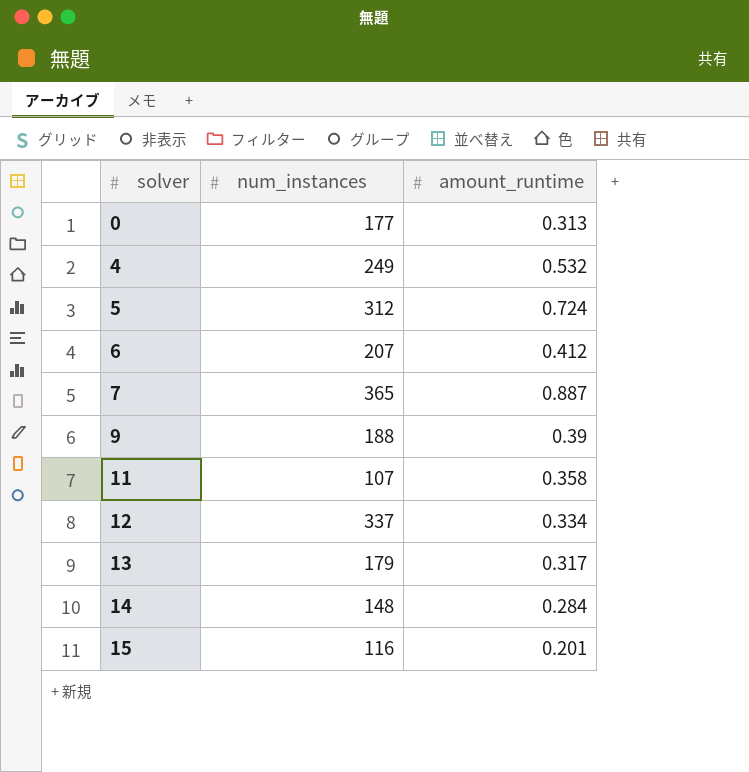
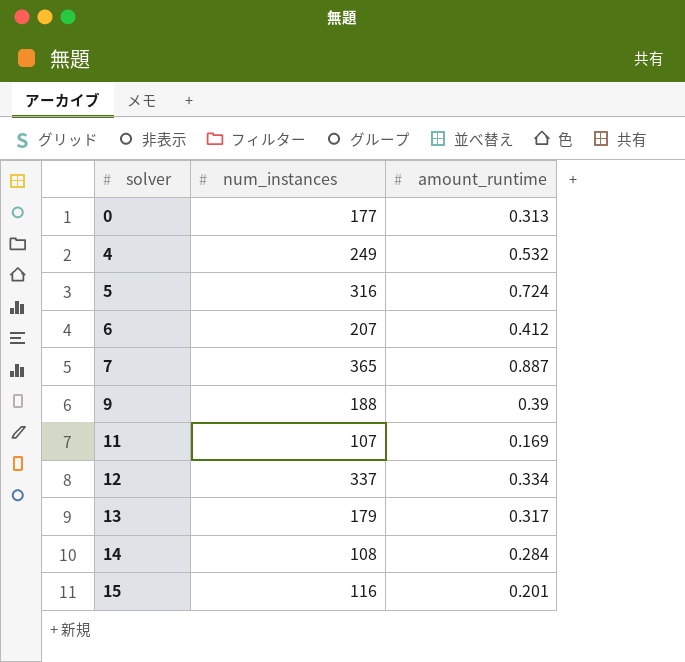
5 | num_instances: 312 -> 316
11 | amount_runtime: 0.358 -> 0.169
14 | num_instances: 148 -> 108

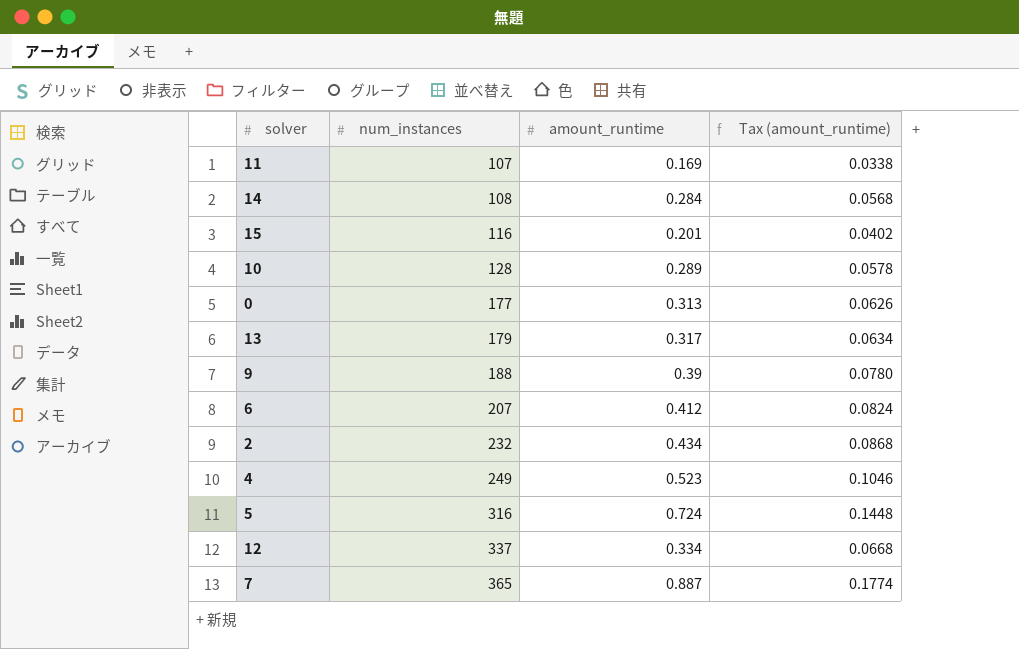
row order: solver ascending -> num_instances ascending
column Tax (amount_runtime) | formula: none -> [amount_runtime] * 0.2
row 10: none -> 128 | 0.289 | 0.0578
row 2: none -> 232 | 0.434 | 0.0868
4 | amount_runtime: 0.532 -> 0.523

